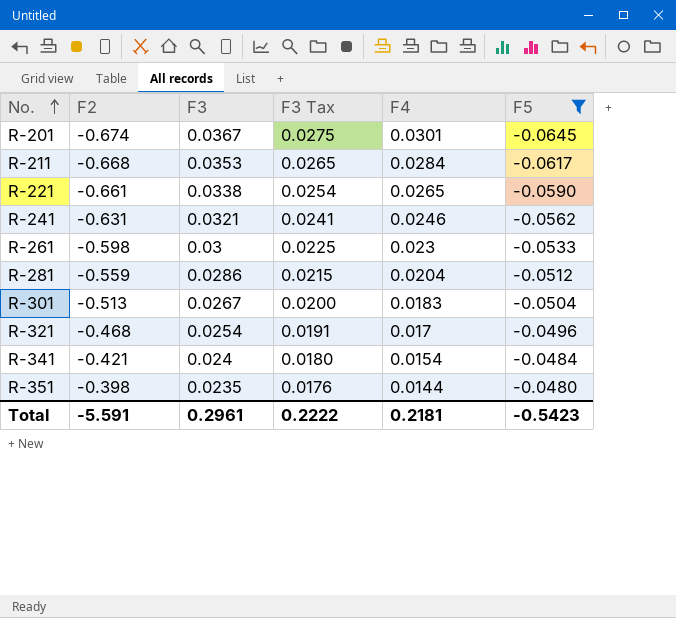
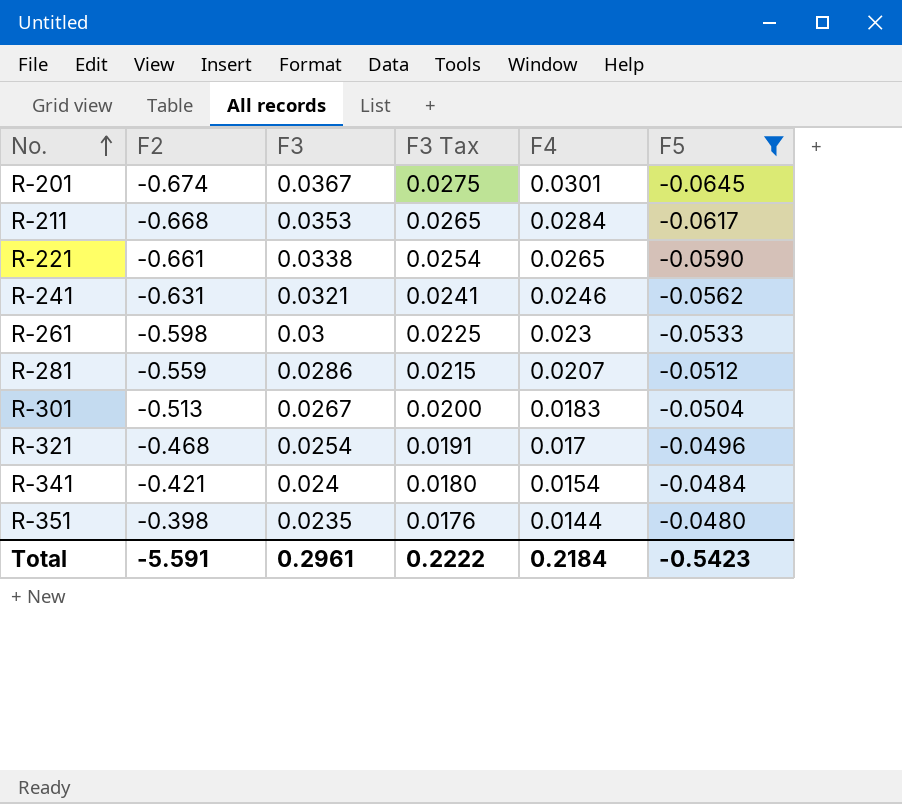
R-281 | F4: 0.0204 -> 0.0207
Total | F4: 0.2181 -> 0.2184

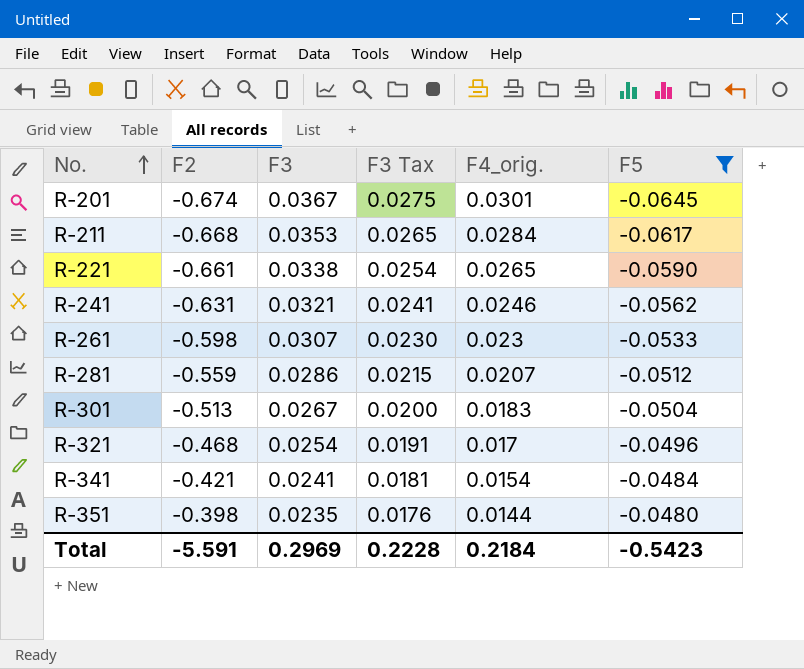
column name: F4 -> F4_orig.
R-261 | F3: 0.03 -> 0.0307
R-261 | F3 Tax: 0.0225 -> 0.0230
R-341 | F3: 0.024 -> 0.0241
R-341 | F3 Tax: 0.0180 -> 0.0181
Total | F3: 0.2961 -> 0.2969
Total | F3 Tax: 0.2222 -> 0.2228

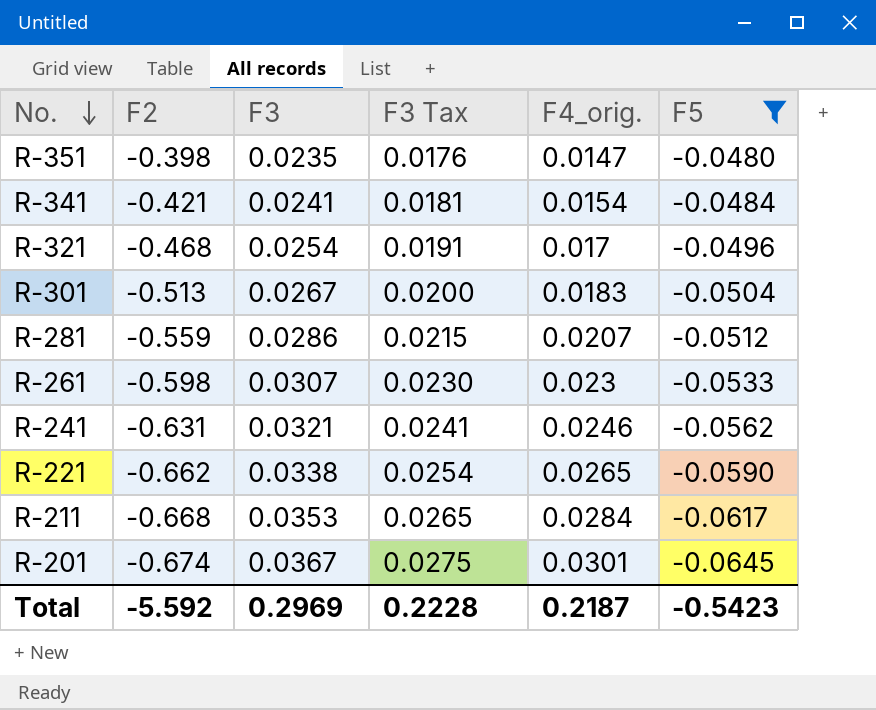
row order: No. ascending -> No. descending
R-351 | F4_orig.: 0.0144 -> 0.0147
R-221 | F2: -0.661 -> -0.662
Total | F2: -5.591 -> -5.592
Total | F4_orig.: 0.2184 -> 0.2187

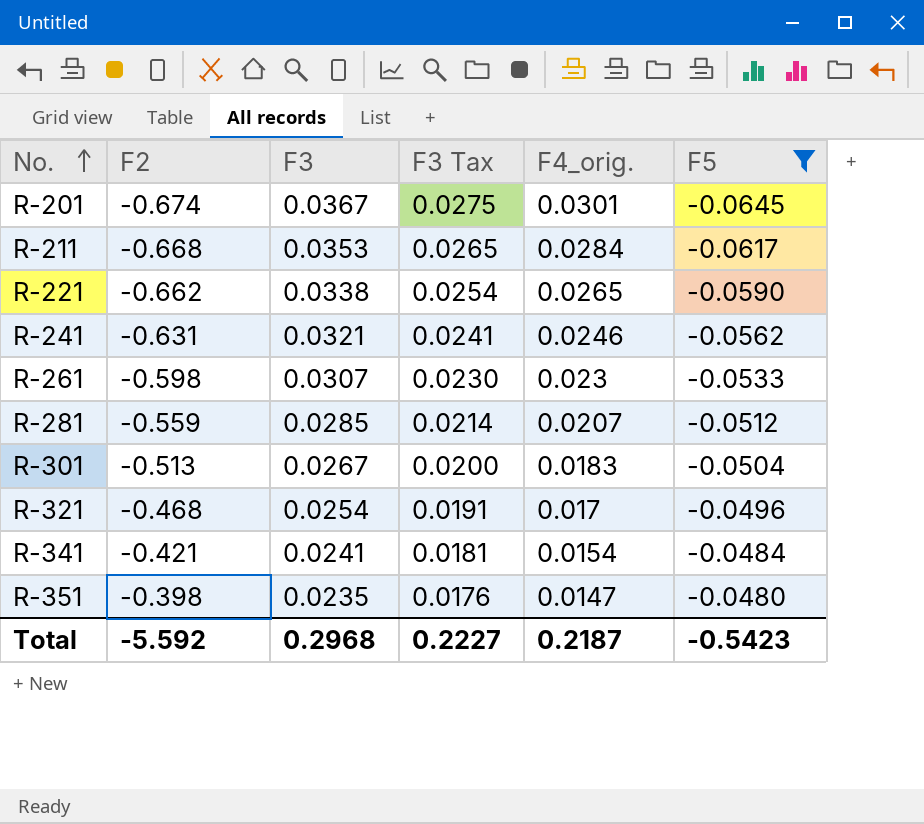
row order: No. descending -> No. ascending
R-281 | F3: 0.0286 -> 0.0285
R-281 | F3 Tax: 0.0215 -> 0.0214
Total | F3: 0.2969 -> 0.2968
Total | F3 Tax: 0.2228 -> 0.2227

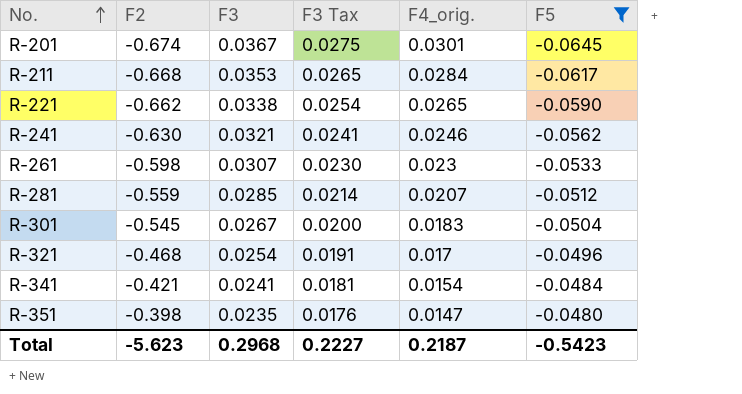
R-241 | F2: -0.631 -> -0.630
R-301 | F2: -0.513 -> -0.545
Total | F2: -5.592 -> -5.623

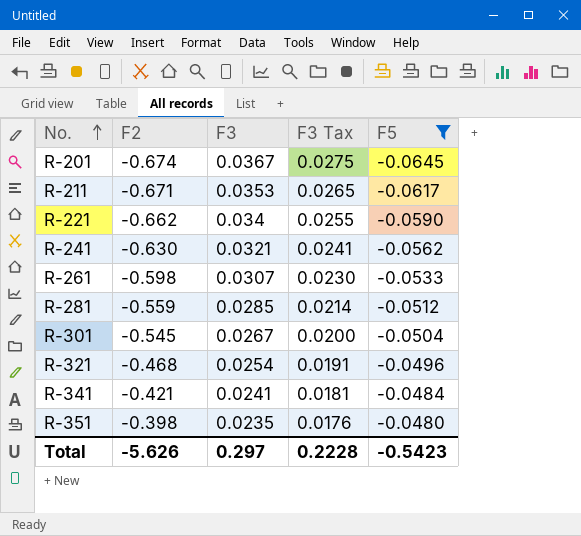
column F4_orig. | position: 5 -> none
R-211 | F2: -0.668 -> -0.671
R-221 | F3: 0.0338 -> 0.034
R-221 | F3 Tax: 0.0254 -> 0.0255
Total | F2: -5.623 -> -5.626
Total | F3: 0.2968 -> 0.297
Total | F3 Tax: 0.2227 -> 0.2228

